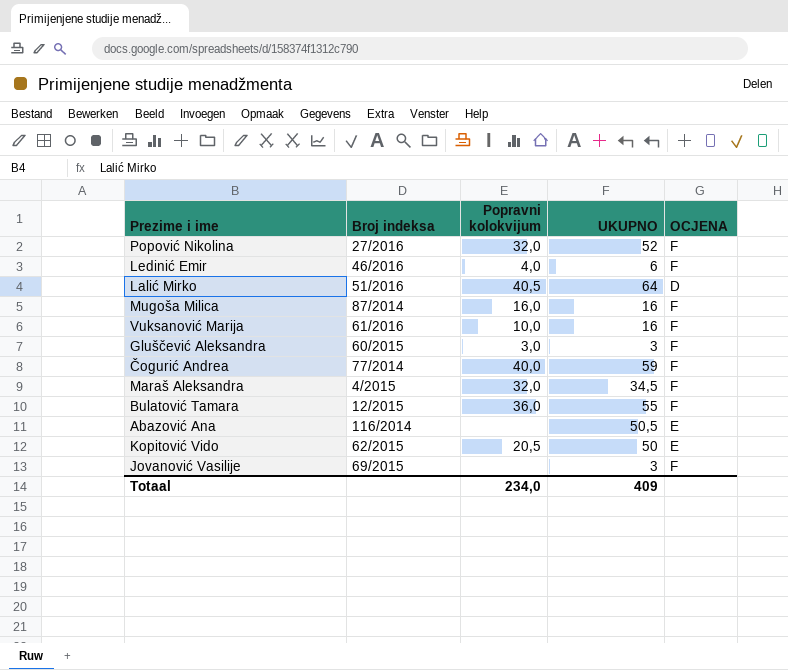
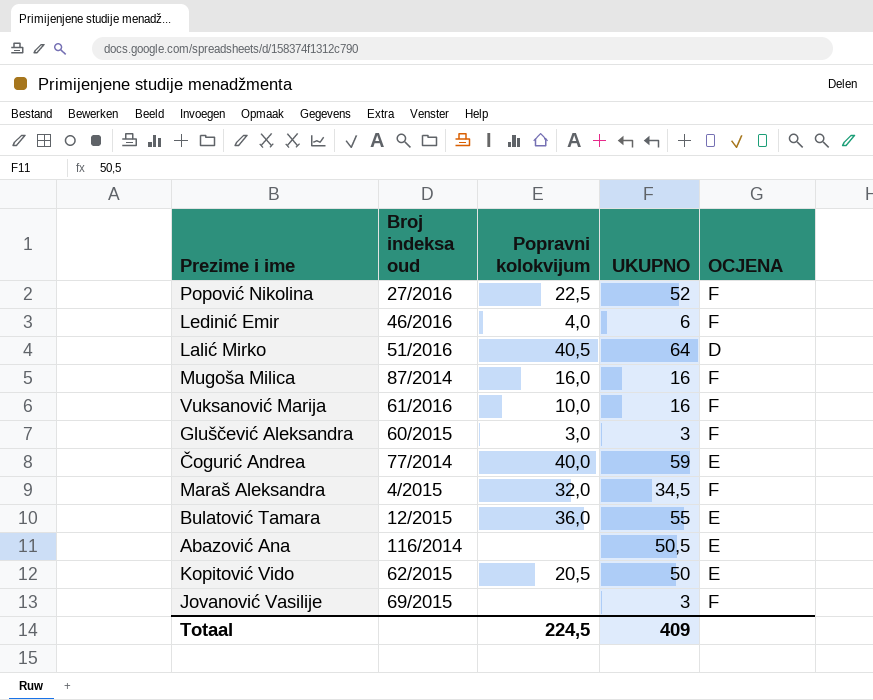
column name: Broj indeksa -> Broj indeksa oud
Popović Nikolina | Popravni kolokvijum: 32,0 -> 22,5
Čogurić Andrea | OCJENA: F -> E
Bulatović Tamara | OCJENA: F -> E
Totaal | Popravni kolokvijum: 234,0 -> 224,5

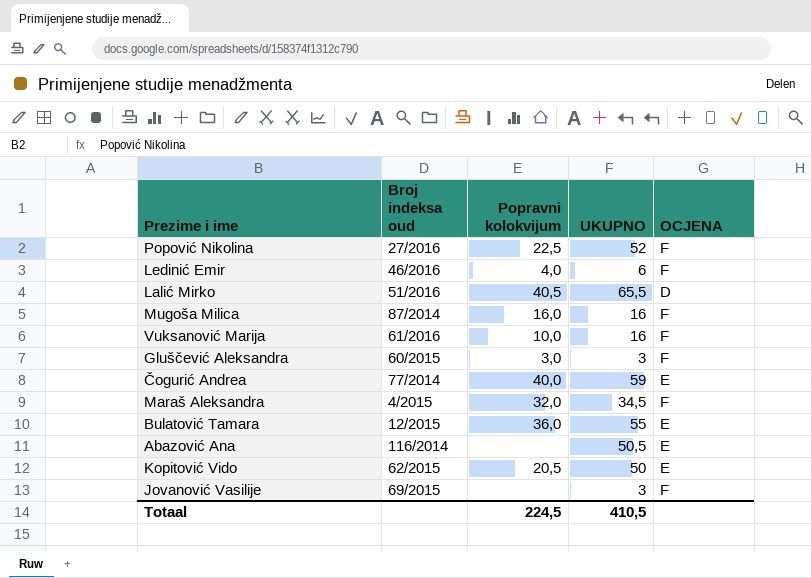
Lalić Mirko | UKUPNO: 64 -> 65,5
Totaal | UKUPNO: 409 -> 410,5

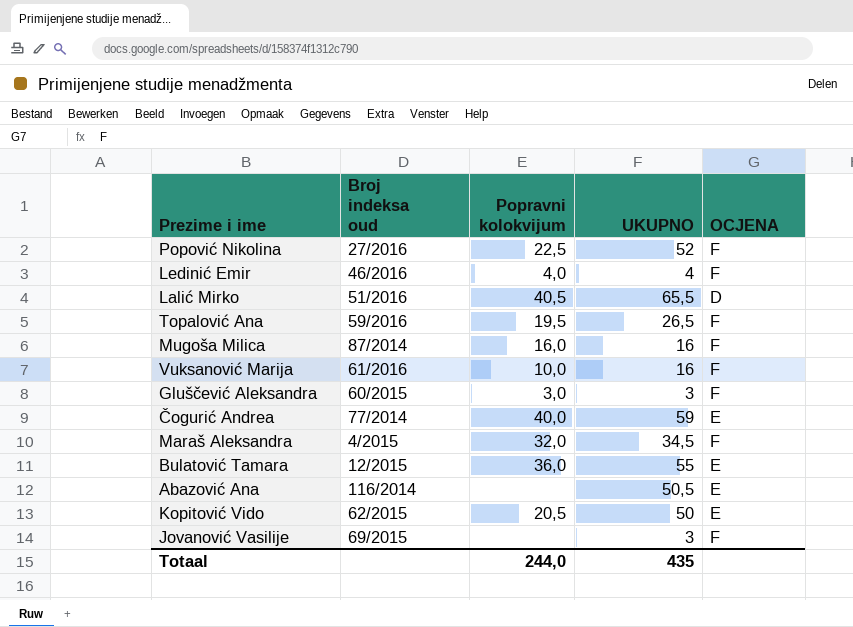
Ledinić Emir | UKUPNO: 6 -> 4
row Topalović Ana: none -> 59/2016 | 19,5 | 26,5 | F
Totaal | Popravni kolokvijum: 224,5 -> 244,0
Totaal | UKUPNO: 410,5 -> 435

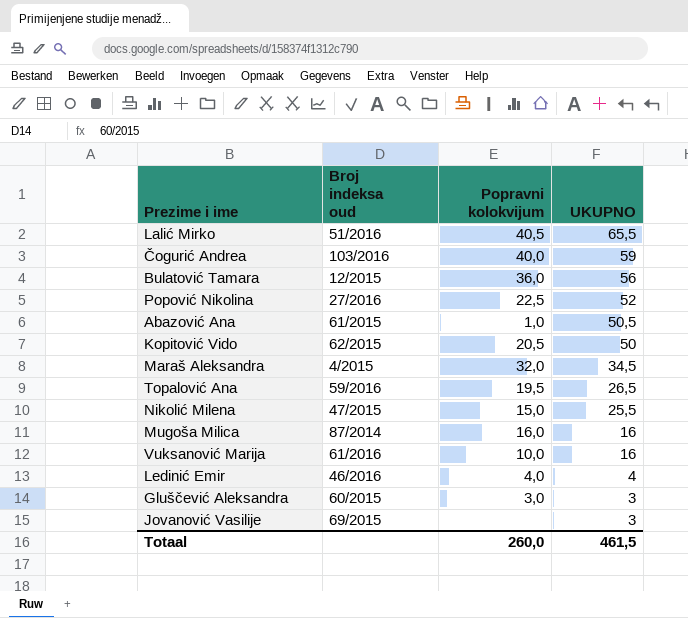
row order: none -> UKUPNO descending
column OCJENA | position: 5 -> none
Čogurić Andrea | Broj indeksa oud: 77/2014 -> 103/2016
Bulatović Tamara | UKUPNO: 55 -> 56
Abazović Ana | Broj indeksa oud: 116/2014 -> 61/2015
Abazović Ana | Popravni kolokvijum: none -> 1,0
row Nikolić Milena: none -> 47/2015 | 15,0 | 25,5
Totaal | Popravni kolokvijum: 244,0 -> 260,0
Totaal | UKUPNO: 435 -> 461,5

